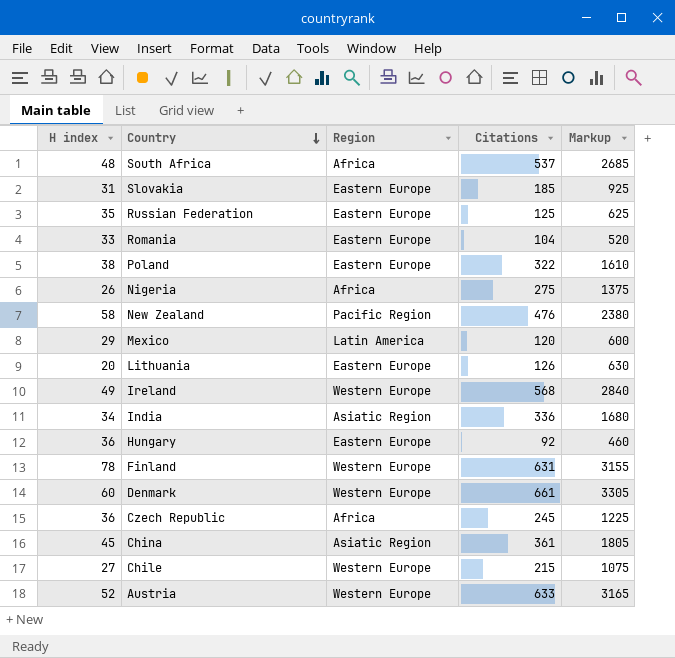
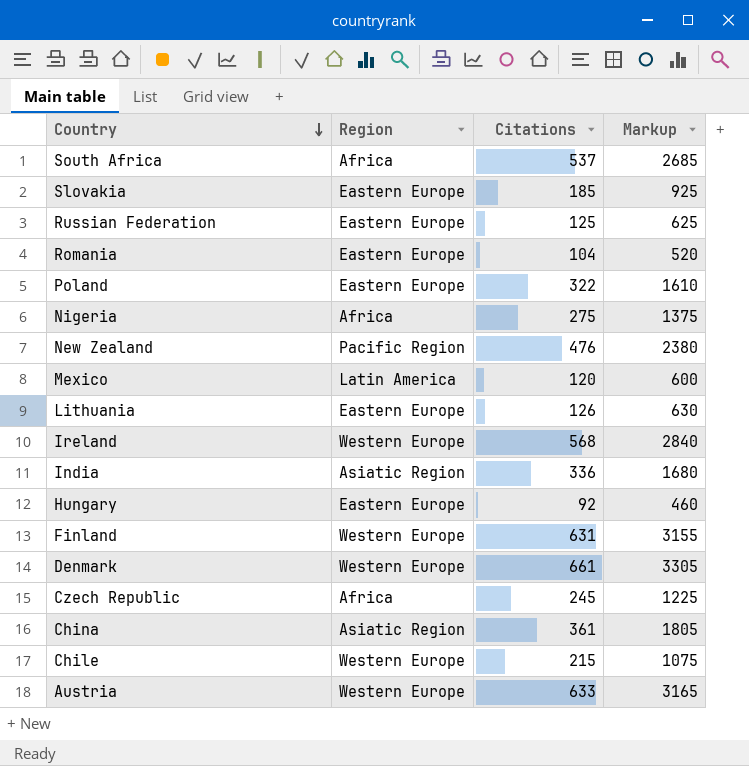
column H index | position: 1 -> none

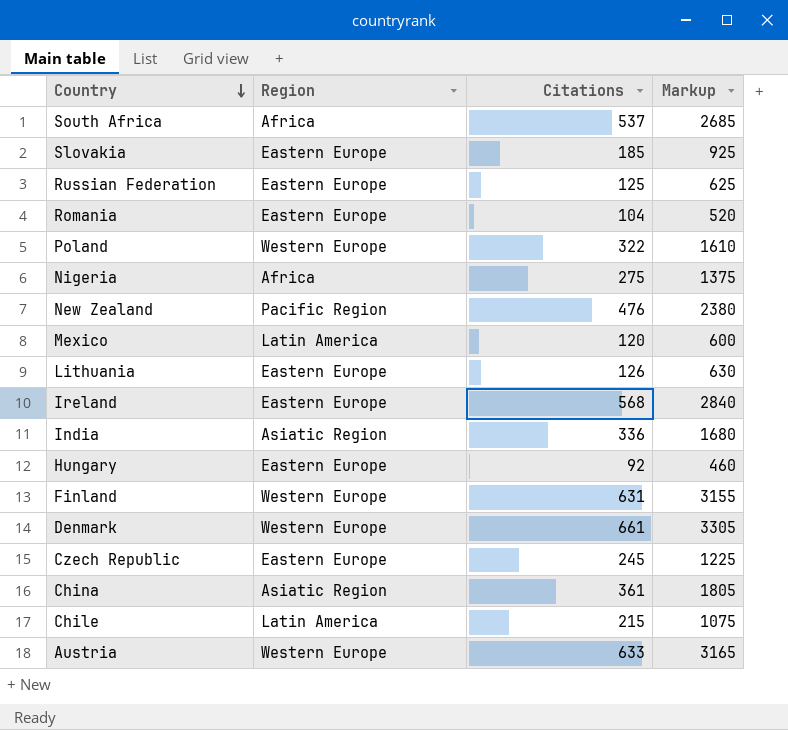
Poland | Region: Eastern Europe -> Western Europe
Ireland | Region: Western Europe -> Eastern Europe
Czech Republic | Region: Africa -> Eastern Europe
Chile | Region: Western Europe -> Latin America

